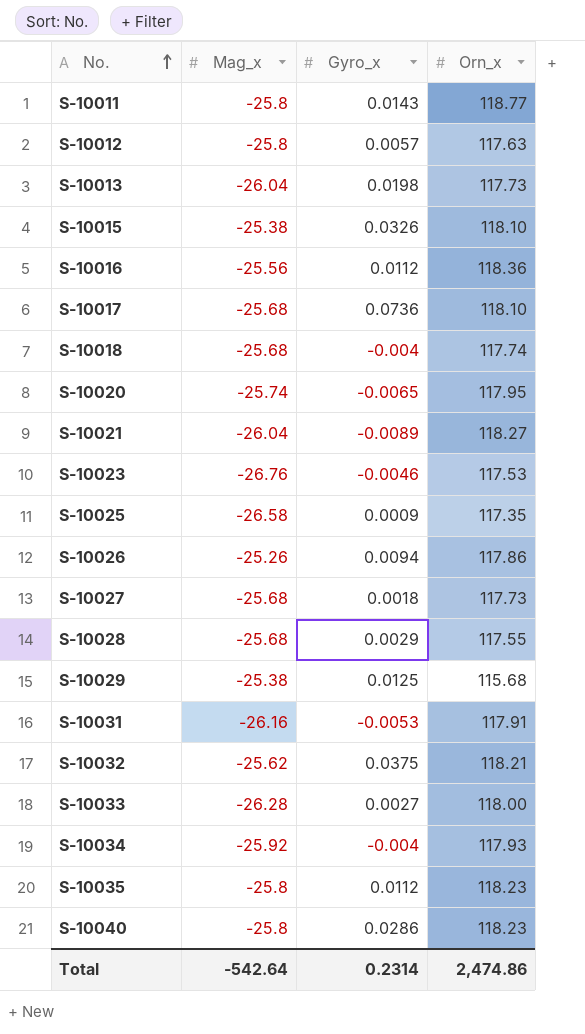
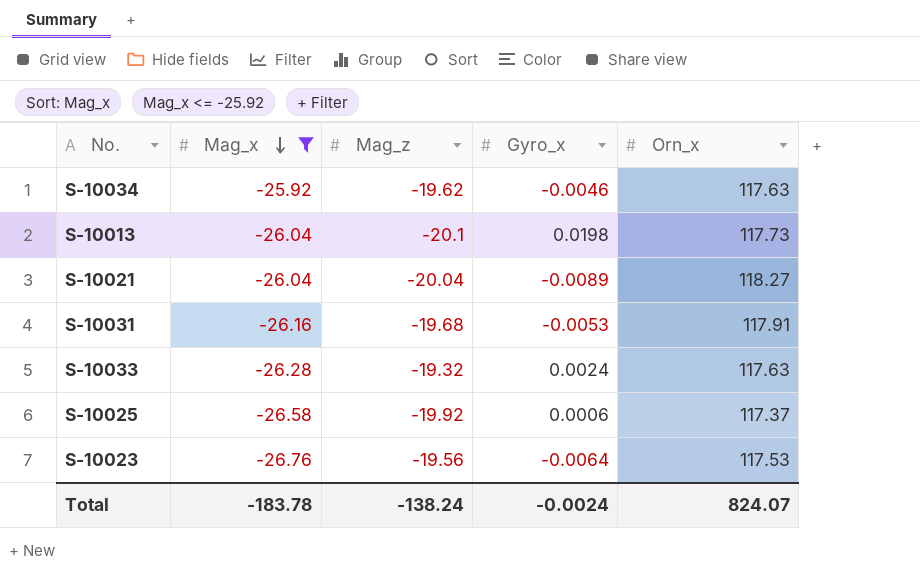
filter: none -> Mag_x <= -25.92
row order: No. ascending -> Mag_x descending
column Mag_z | position: none -> 3
S-10034 | Gyro_x: -0.004 -> -0.0046
S-10034 | Orn_x: 117.93 -> 117.63
S-10033 | Gyro_x: 0.0027 -> 0.0024
S-10033 | Orn_x: 118.00 -> 117.63
S-10025 | Gyro_x: 0.0009 -> 0.0006
S-10025 | Orn_x: 117.35 -> 117.37
S-10023 | Gyro_x: -0.0046 -> -0.0064
Total | Mag_x: -542.64 -> -183.78
Total | Gyro_x: 0.2314 -> -0.0024
Total | Orn_x: 2,474.86 -> 824.07

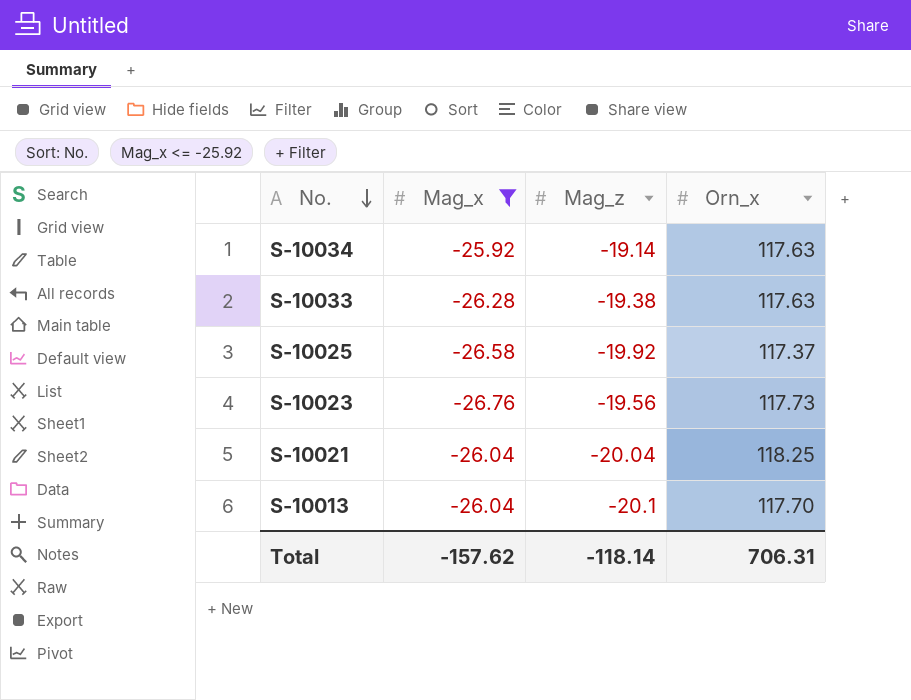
row order: Mag_x descending -> No. descending
column Gyro_x | position: 4 -> none
row S-10031: -26.16 | -19.68 | -0.0053 | 117.91 -> none
S-10034 | Mag_z: -19.62 -> -19.14
S-10033 | Mag_z: -19.32 -> -19.38
S-10023 | Orn_x: 117.53 -> 117.73
S-10021 | Orn_x: 118.27 -> 118.25
S-10013 | Orn_x: 117.73 -> 117.70
Total | Mag_x: -183.78 -> -157.62
Total | Mag_z: -138.24 -> -118.14
Total | Orn_x: 824.07 -> 706.31

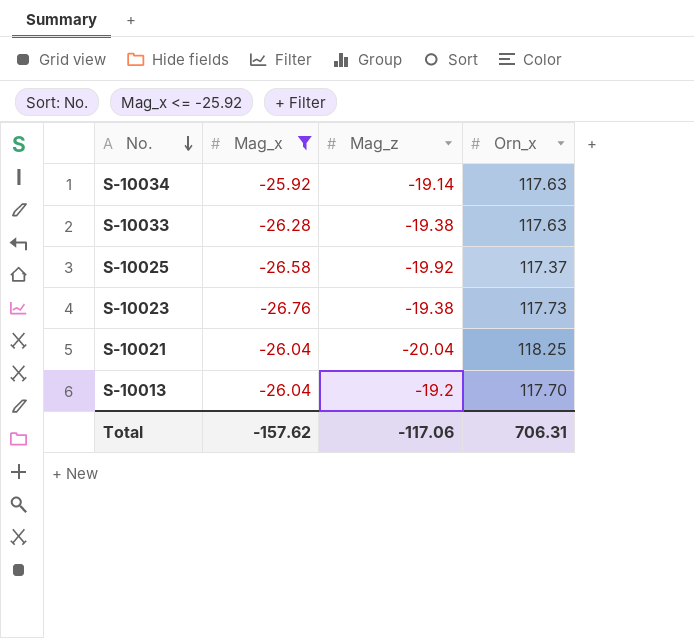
S-10023 | Mag_z: -19.56 -> -19.38
S-10013 | Mag_z: -20.1 -> -19.2
Total | Mag_z: -118.14 -> -117.06

